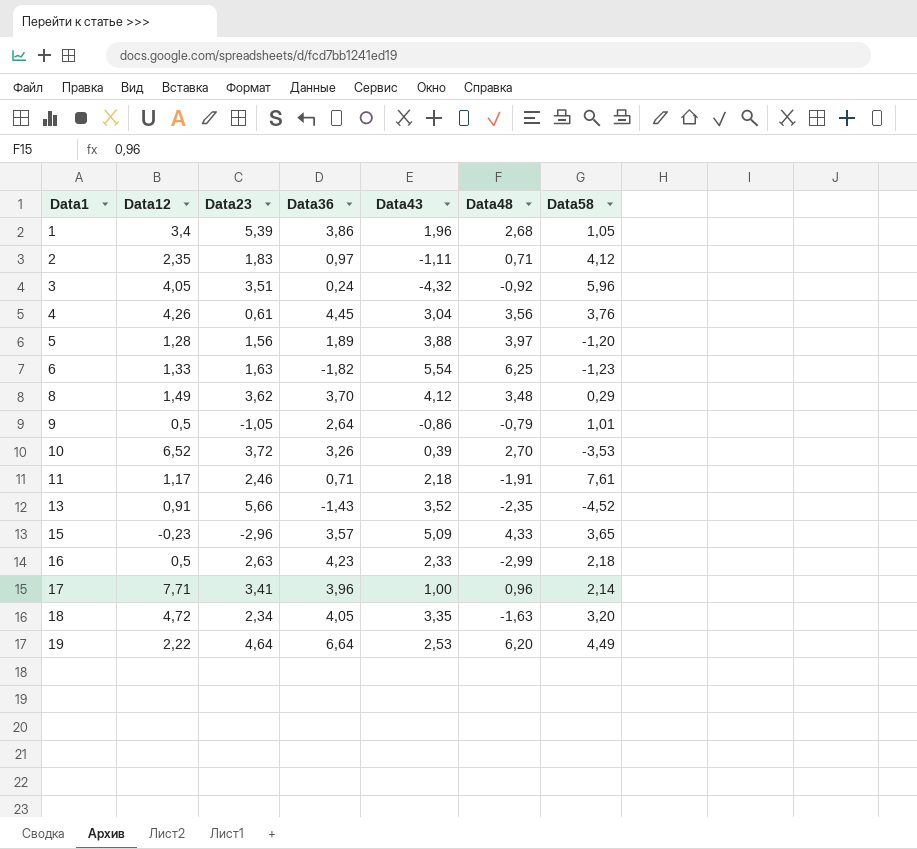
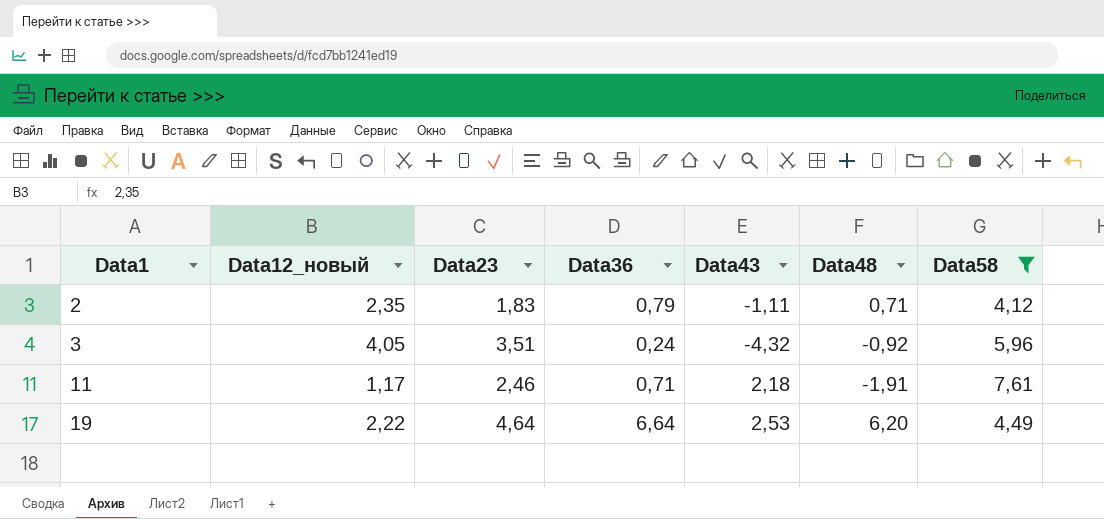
filter: none -> Data58 >= 4,12
column name: Data12 -> Data12_новый
2 | Data36: 0,97 -> 0,79

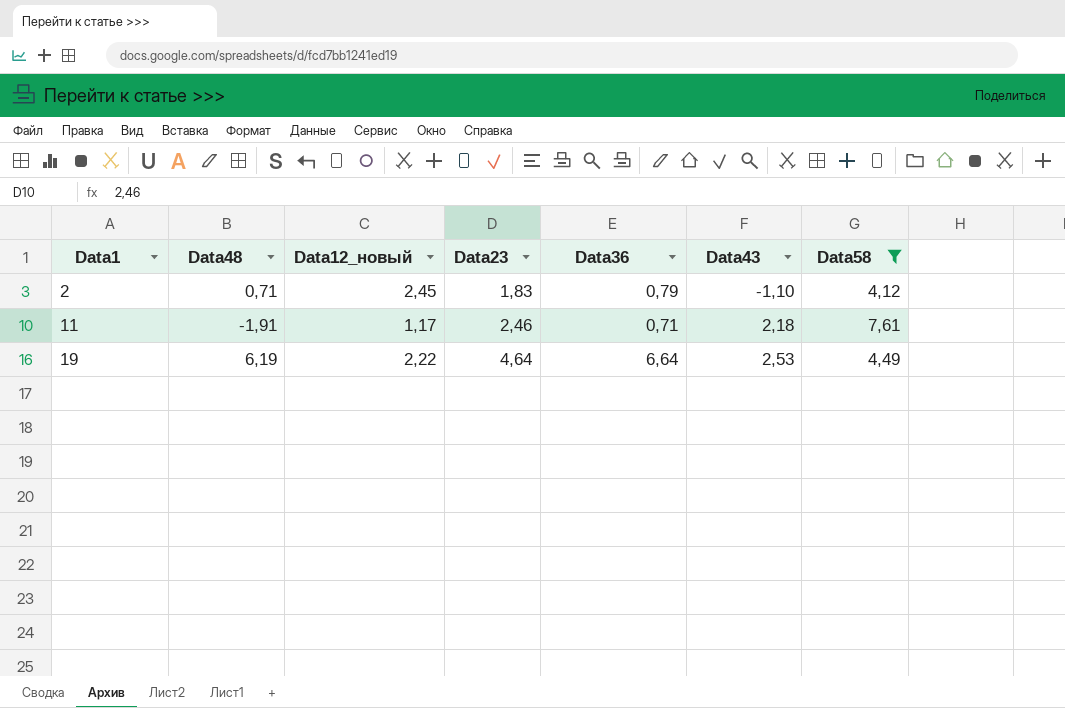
column Data48 | position: 6 -> 2
row 3: 4,05 | 3,51 | 0,24 | -4,32 | -0,92 | 5,96 -> none
2 | Data12_новый: 2,35 -> 2,45
2 | Data43: -1,11 -> -1,10
19 | Data48: 6,20 -> 6,19

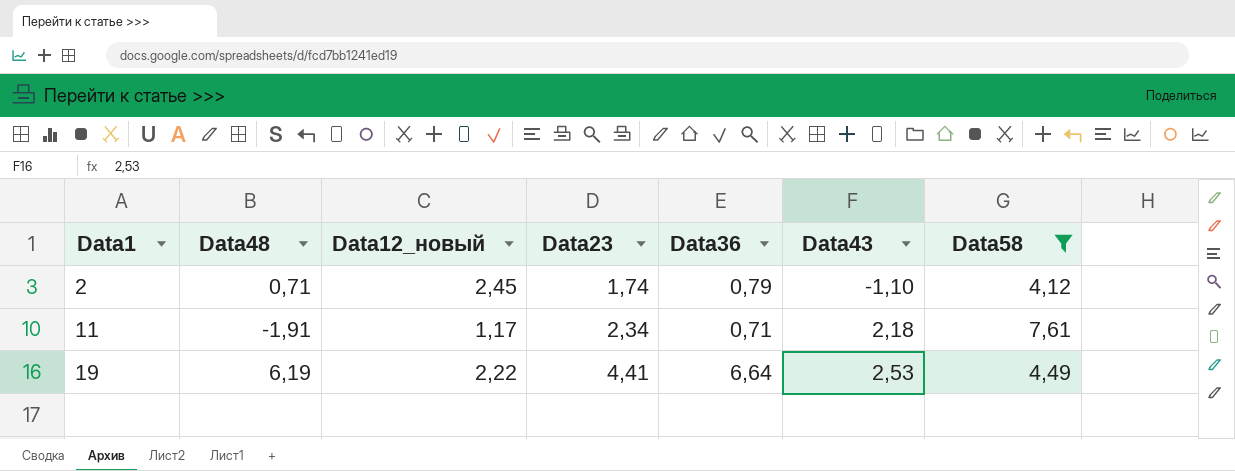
2 | Data23: 1,83 -> 1,74
11 | Data23: 2,46 -> 2,34
19 | Data23: 4,64 -> 4,41

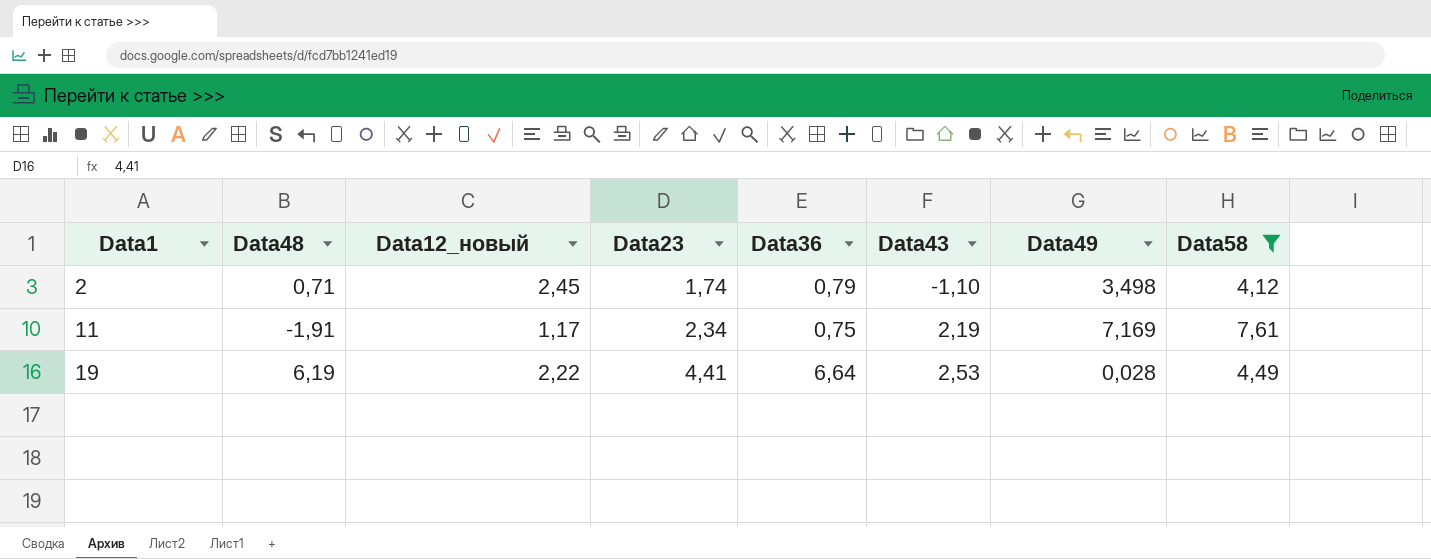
column Data49 | position: none -> 7
11 | Data36: 0,71 -> 0,75
11 | Data43: 2,18 -> 2,19

